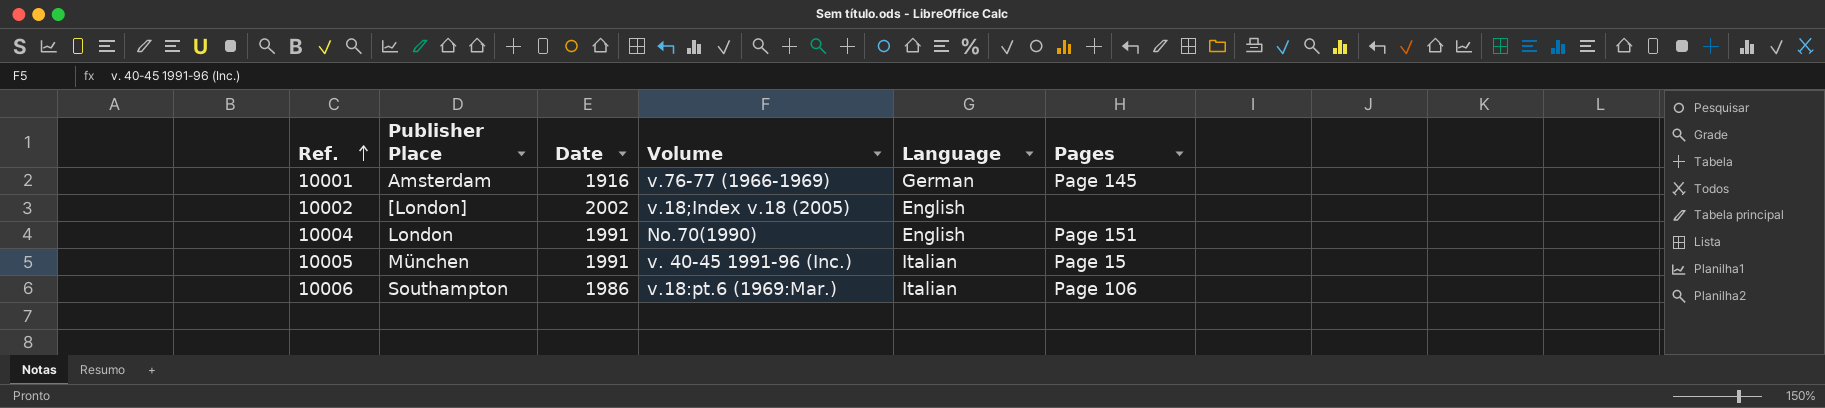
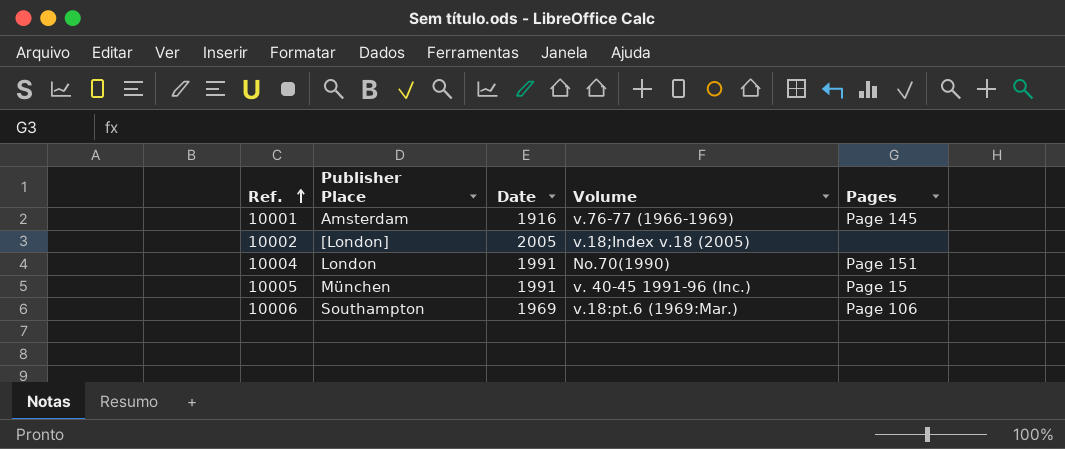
column Language | position: 5 -> none
10002 | Date: 2002 -> 2005
10006 | Date: 1986 -> 1969

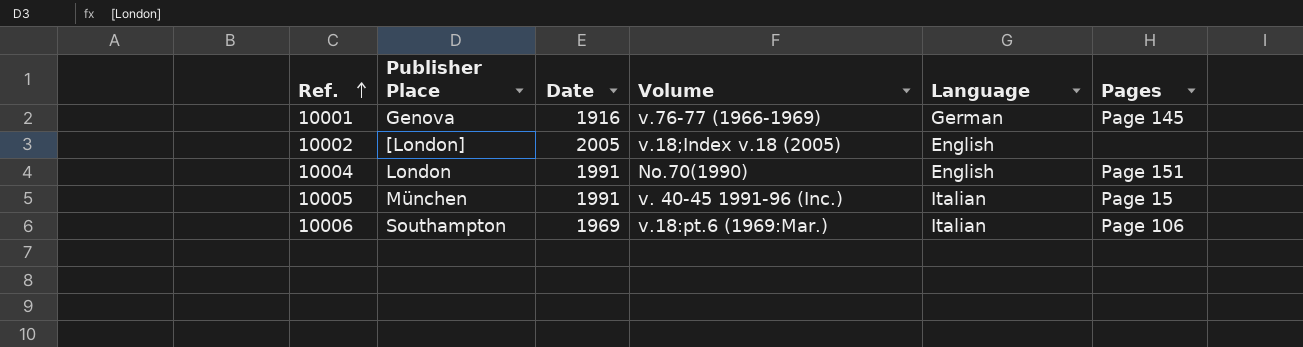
column Language | position: none -> 5
10001 | Publisher Place: Amsterdam -> Genova

